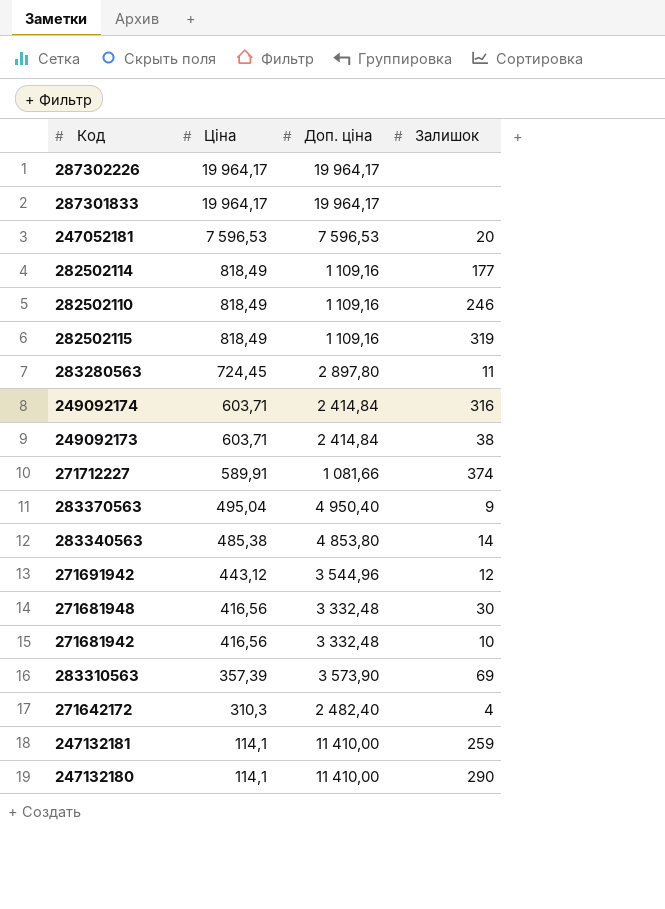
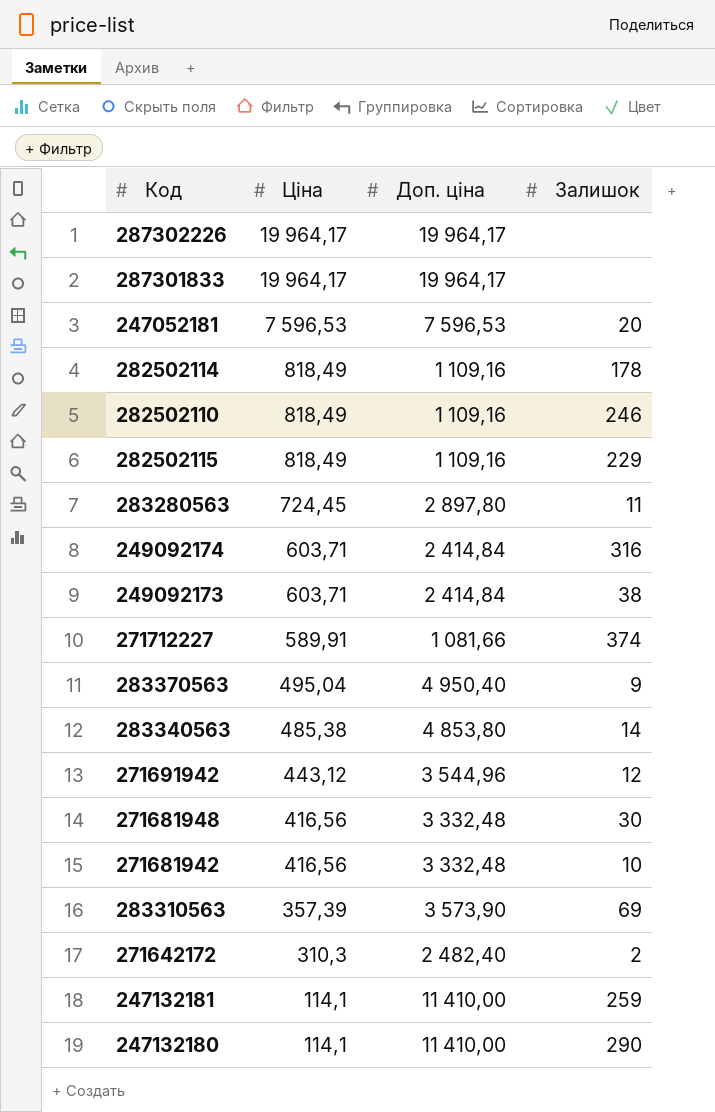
282502114 | Залишок: 177 -> 178
282502115 | Залишок: 319 -> 229
271642172 | Залишок: 4 -> 2

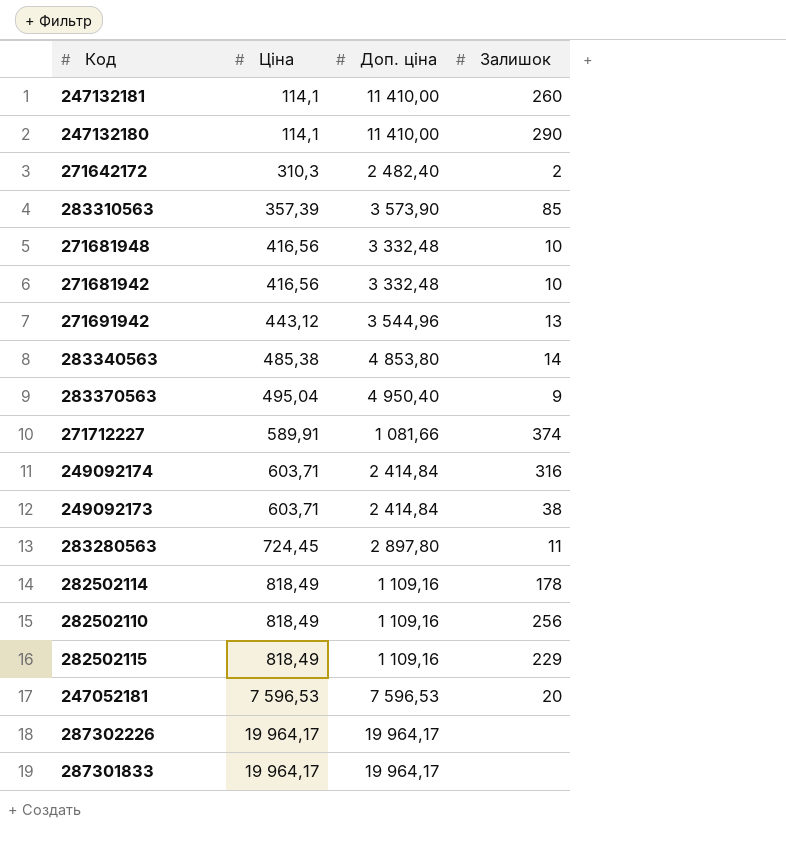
row order: Ціна descending -> Ціна ascending
247132181 | Залишок: 259 -> 260
283310563 | Залишок: 69 -> 85
271681948 | Залишок: 30 -> 10
271691942 | Залишок: 12 -> 13
282502110 | Залишок: 246 -> 256

